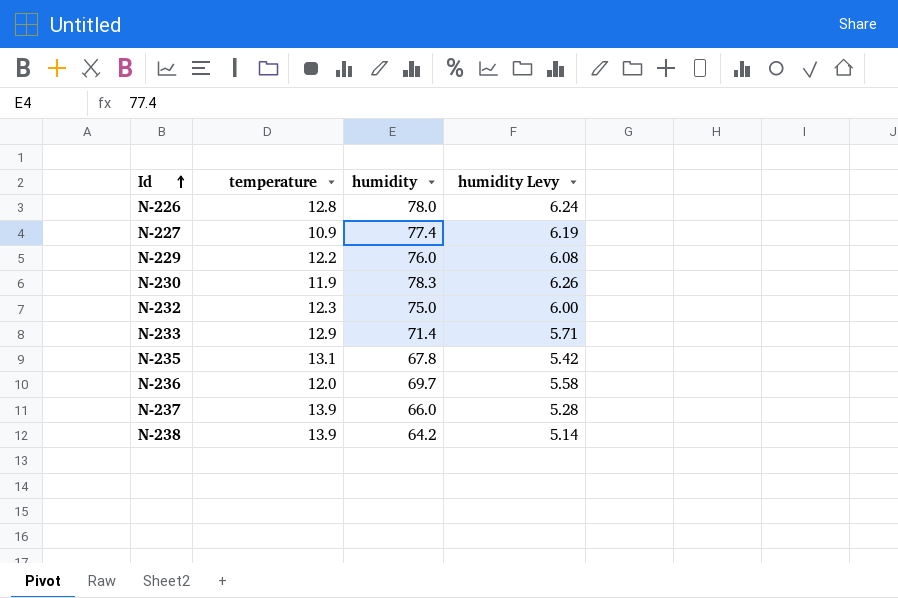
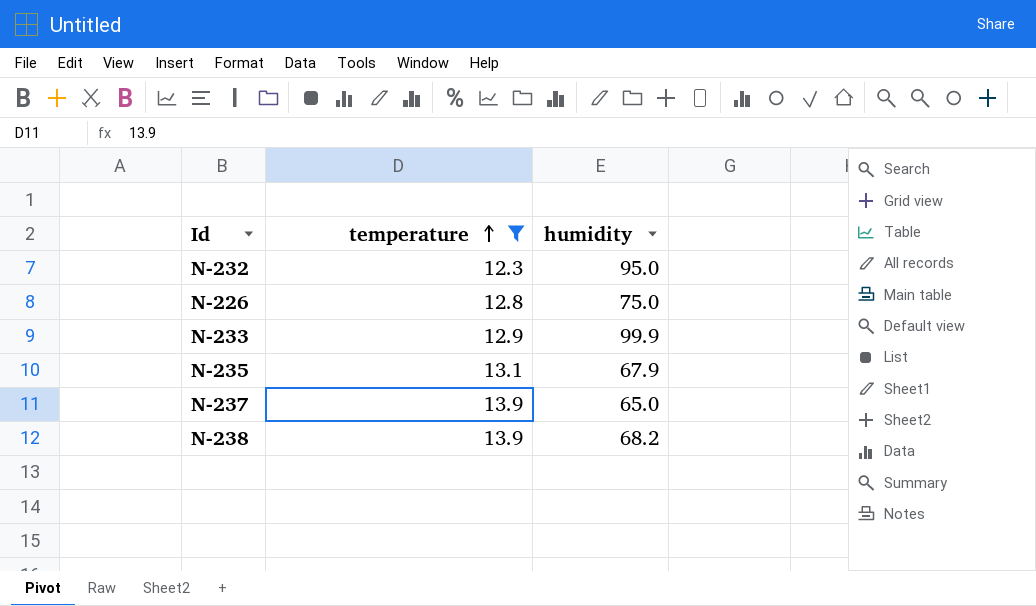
filter: none -> temperature >= 12.3
row order: Id ascending -> temperature ascending
column humidity Levy | formula: [humidity] * 0.08 -> none
N-232 | humidity: 75.0 -> 95.0
N-226 | humidity: 78.0 -> 75.0
N-233 | humidity: 71.4 -> 99.9
N-235 | humidity: 67.8 -> 67.9
N-237 | humidity: 66.0 -> 65.0
N-238 | humidity: 64.2 -> 68.2

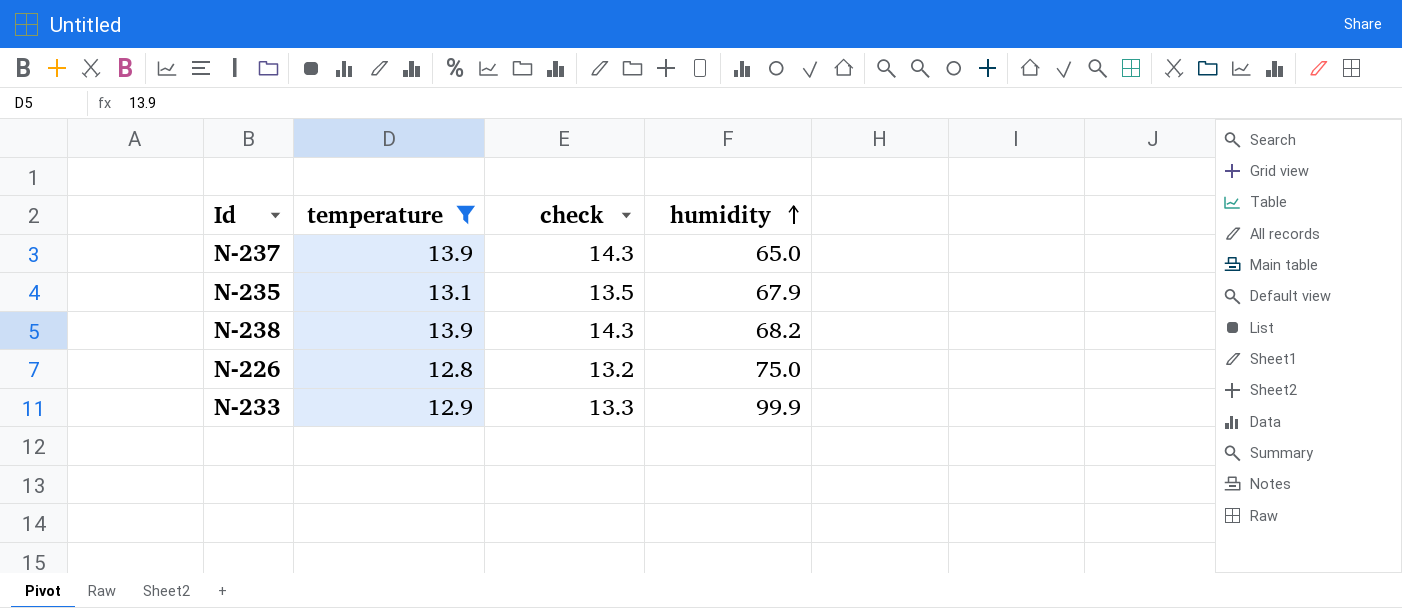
row order: temperature ascending -> humidity ascending
column check | formula: none -> [temperature] * 1.03
row N-232: 12.3 | 95.0 -> none

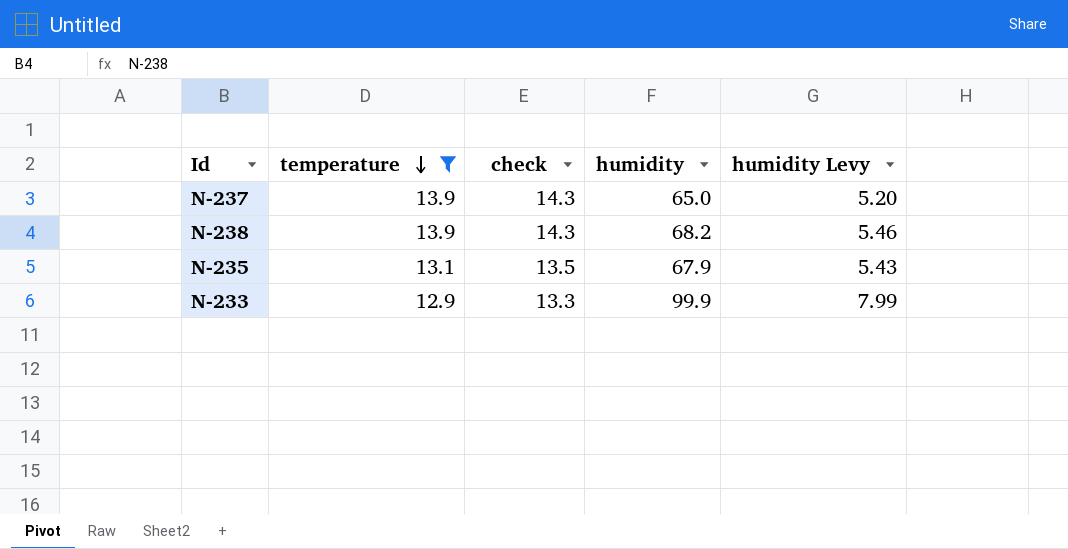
row order: humidity ascending -> temperature descending
column humidity Levy | formula: none -> [humidity] * 0.08
row N-226: 12.8 | 13.2 | 75.0 -> none

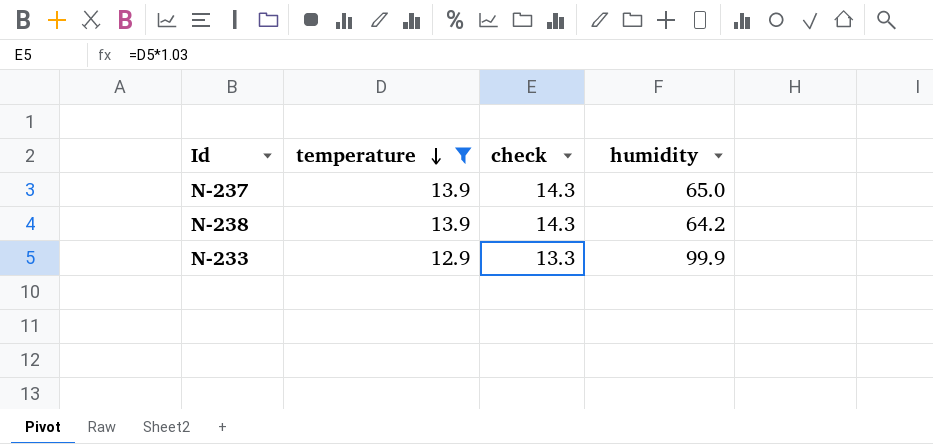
column humidity Levy | formula: [humidity] * 0.08 -> none
row N-235: 13.1 | 13.5 | 67.9 | 5.43 -> none
N-238 | humidity: 68.2 -> 64.2

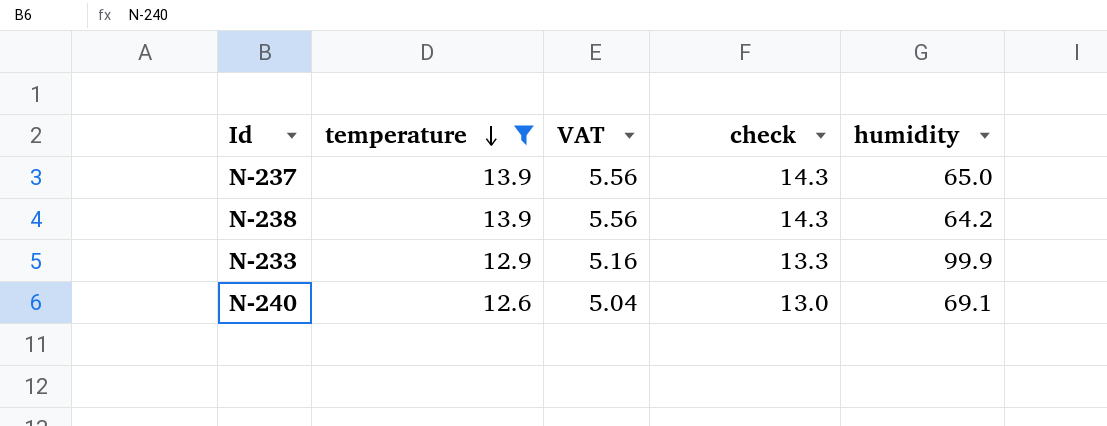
column VAT | formula: none -> [temperature] * 0.4
row N-240: none -> 12.6 | 5.04 | 13.0 | 69.1

